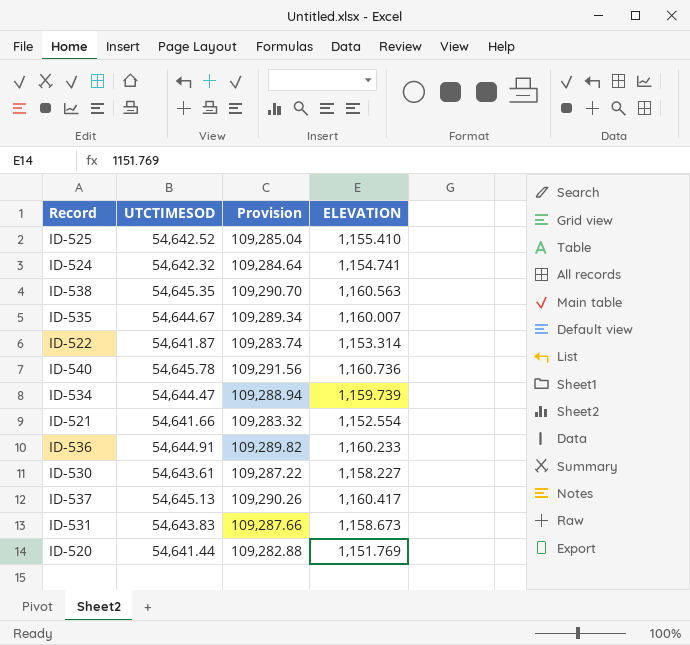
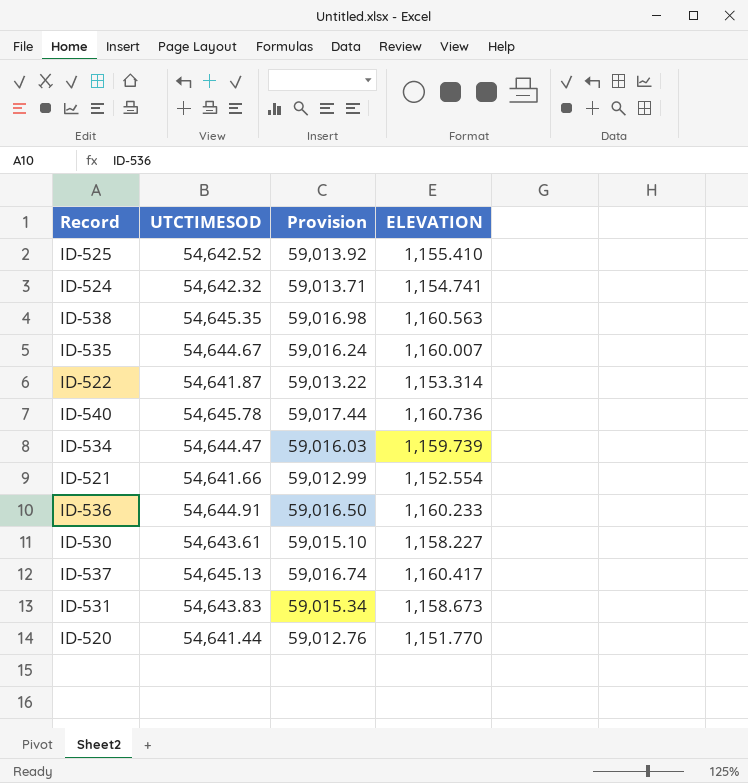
column Provision | formula: [UTCTIMESOD] * 2 -> [UTCTIMESOD] * 1.08
ID-520 | ELEVATION: 1,151.769 -> 1,151.770

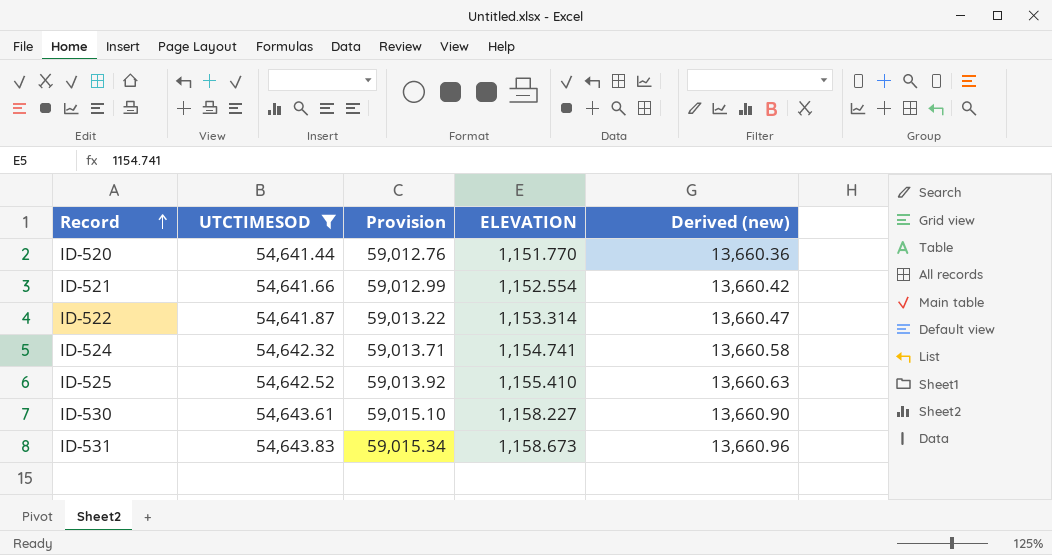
filter: none -> UTCTIMESOD <= 54,643.83
row order: none -> Record ascending
column Derived (new) | formula: none -> [UTCTIMESOD] * 0.25

